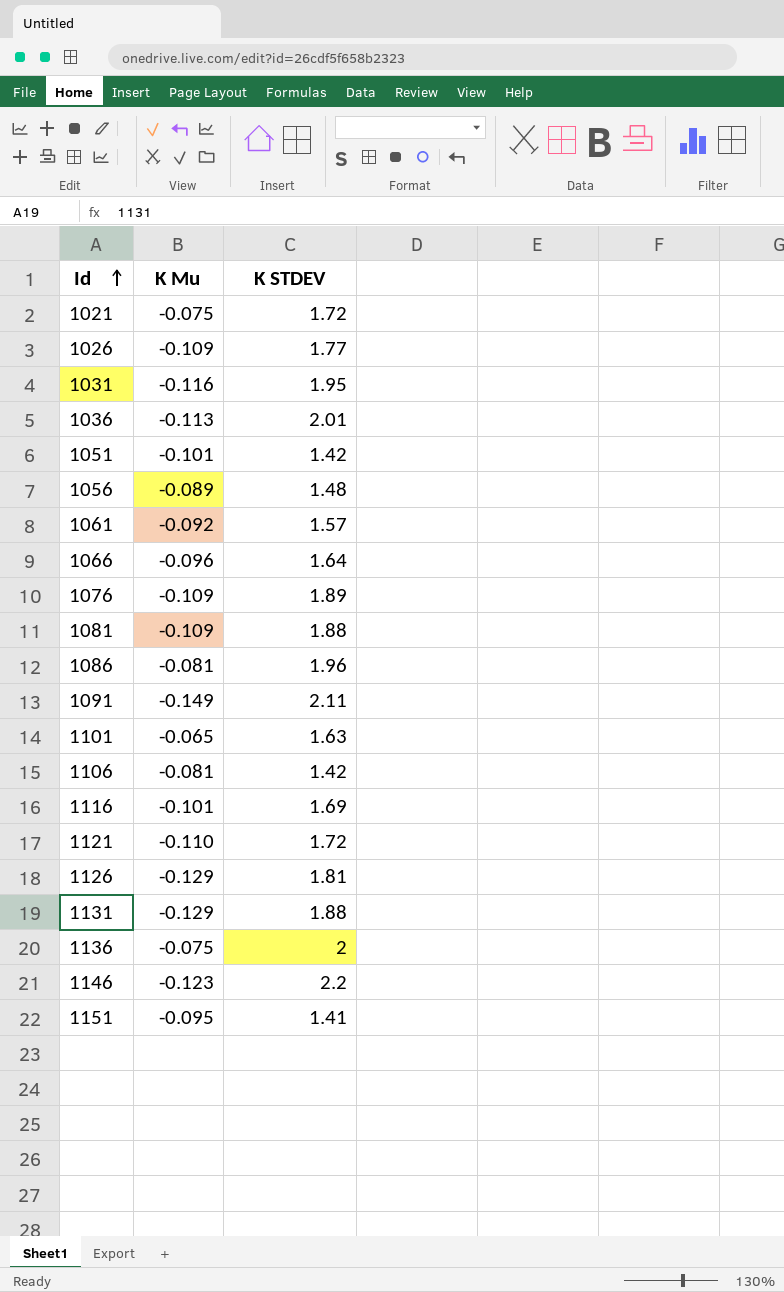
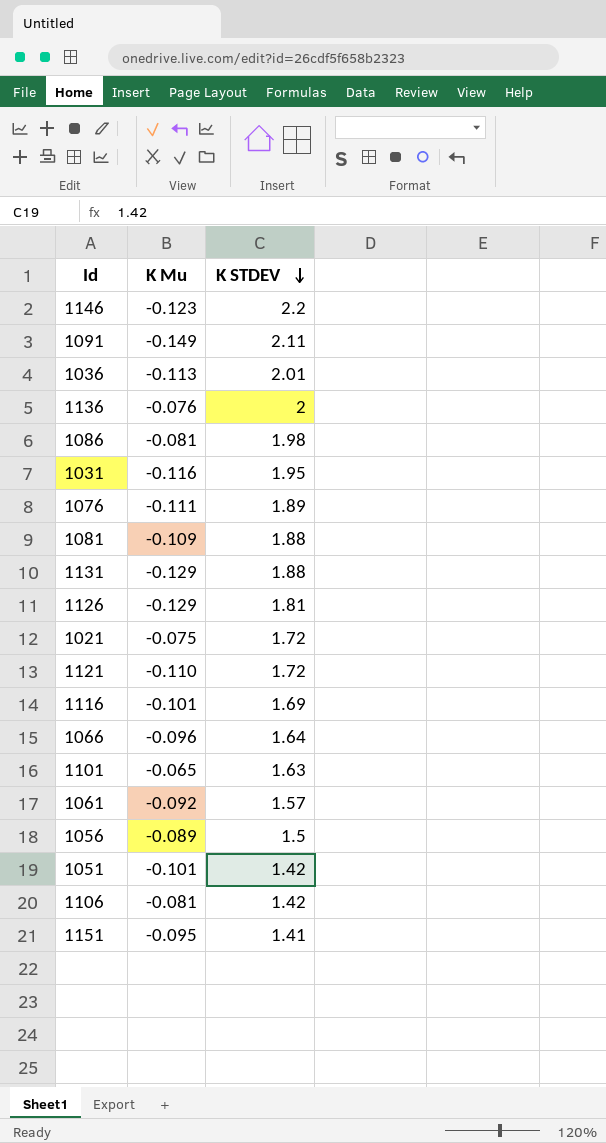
row order: Id ascending -> K STDEV descending
row 1026: -0.109 | 1.77 -> none
1136 | K Mu: -0.075 -> -0.076
1086 | K STDEV: 1.96 -> 1.98
1076 | K Mu: -0.109 -> -0.111
1056 | K STDEV: 1.48 -> 1.5

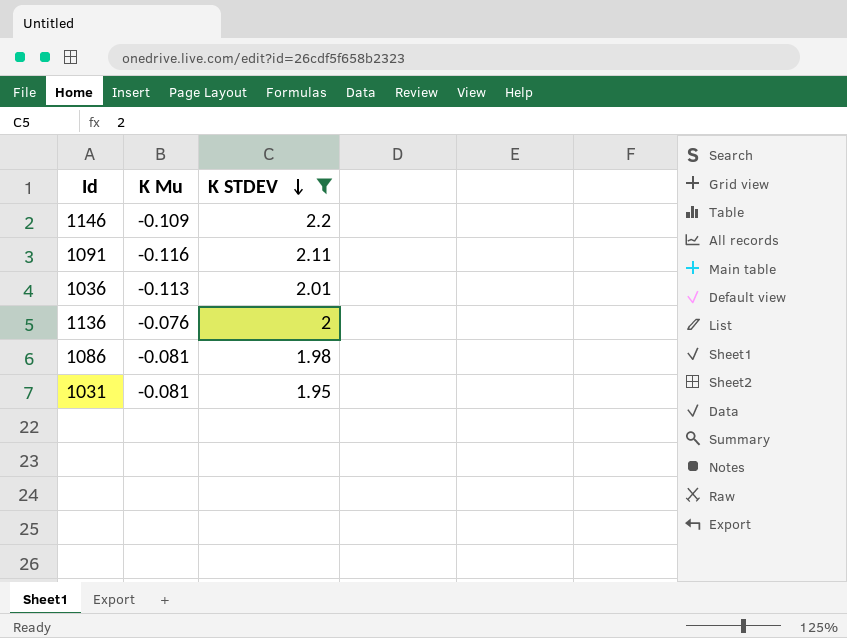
filter: none -> K STDEV >= 1.95
1146 | K Mu: -0.123 -> -0.109
1091 | K Mu: -0.149 -> -0.116
1031 | K Mu: -0.116 -> -0.081

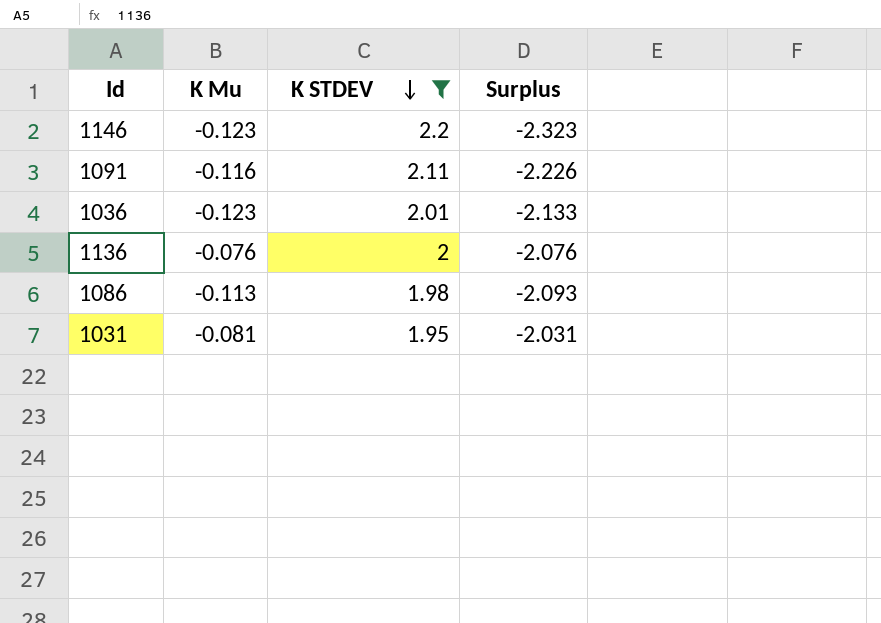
column Surplus | formula: none -> [K Mu] - [K STDEV]
1146 | K Mu: -0.109 -> -0.123
1036 | K Mu: -0.113 -> -0.123
1086 | K Mu: -0.081 -> -0.113

